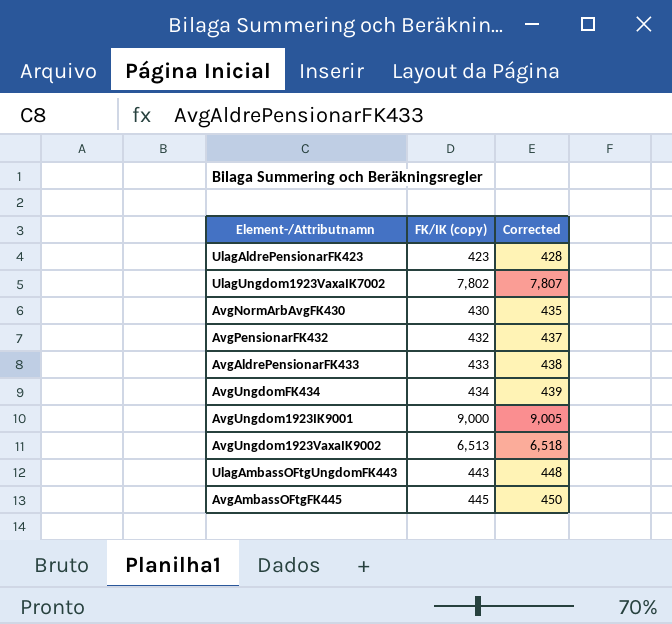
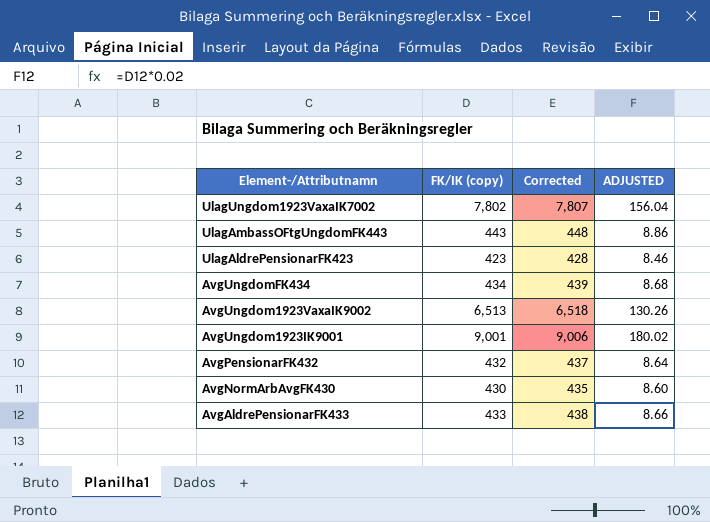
row order: none -> Element-/Attributnamn descending
column ADJUSTED | formula: none -> [FK/IK (copy)] * 0.02
row AvgAmbassOFtgFK445: 445 | 450 -> none
AvgUngdom1923IK9001 | FK/IK (copy): 9,000 -> 9,001
AvgUngdom1923IK9001 | Corrected: 9,005 -> 9,006

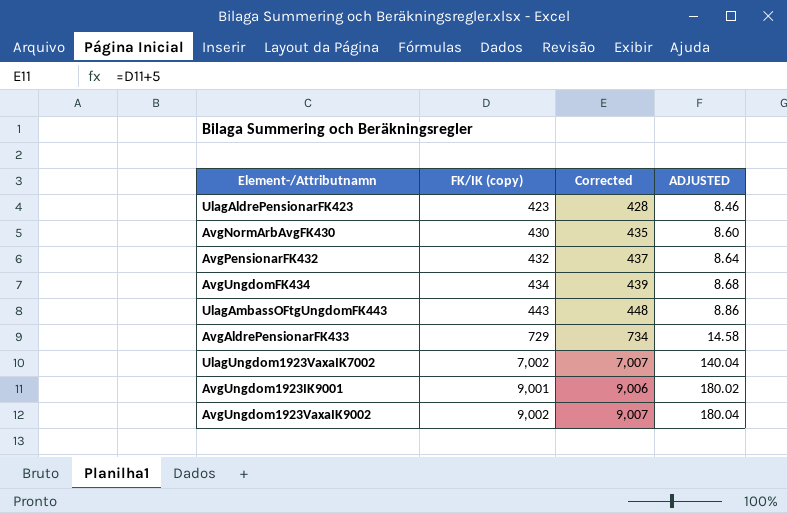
row order: Element-/Attributnamn descending -> FK/IK (copy) ascending
AvgAldrePensionarFK433 | FK/IK (copy): 433 -> 729
AvgAldrePensionarFK433 | Corrected: 438 -> 734
AvgAldrePensionarFK433 | ADJUSTED: 8.66 -> 14.58
UlagUngdom1923VaxaIK7002 | FK/IK (copy): 7,802 -> 7,002
UlagUngdom1923VaxaIK7002 | Corrected: 7,807 -> 7,007
UlagUngdom1923VaxaIK7002 | ADJUSTED: 156.04 -> 140.04
AvgUngdom1923VaxaIK9002 | FK/IK (copy): 6,513 -> 9,002
AvgUngdom1923VaxaIK9002 | Corrected: 6,518 -> 9,007
AvgUngdom1923VaxaIK9002 | ADJUSTED: 130.26 -> 180.04

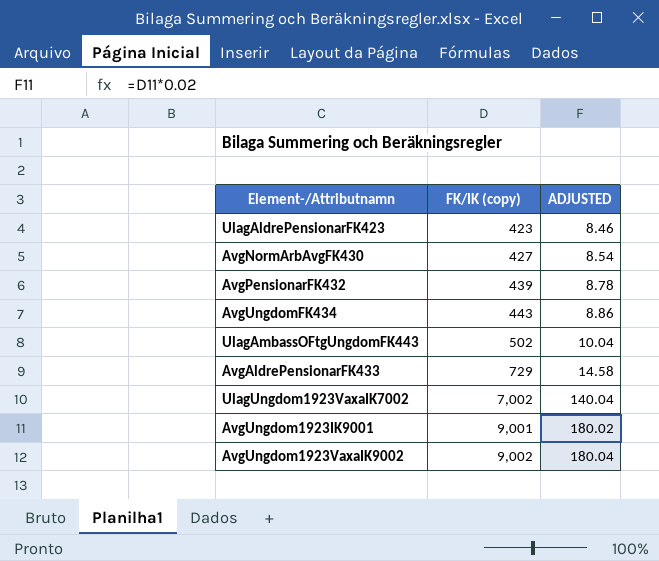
column Corrected | formula: [FK/IK (copy)] + 5 -> none
AvgNormArbAvgFK430 | FK/IK (copy): 430 -> 427
AvgNormArbAvgFK430 | ADJUSTED: 8.60 -> 8.54
AvgPensionarFK432 | FK/IK (copy): 432 -> 439
AvgPensionarFK432 | ADJUSTED: 8.64 -> 8.78
AvgUngdomFK434 | FK/IK (copy): 434 -> 443
AvgUngdomFK434 | ADJUSTED: 8.68 -> 8.86
UlagAmbassOFtgUngdomFK443 | FK/IK (copy): 443 -> 502
UlagAmbassOFtgUngdomFK443 | ADJUSTED: 8.86 -> 10.04

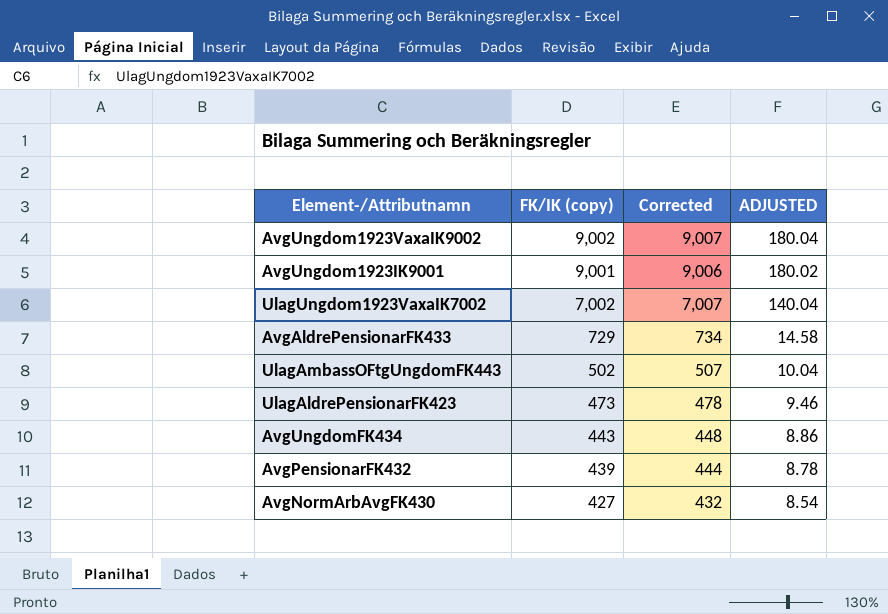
row order: FK/IK (copy) ascending -> FK/IK (copy) descending
column Corrected | formula: none -> [FK/IK (copy)] + 5
UlagAldrePensionarFK423 | FK/IK (copy): 423 -> 473
UlagAldrePensionarFK423 | ADJUSTED: 8.46 -> 9.46

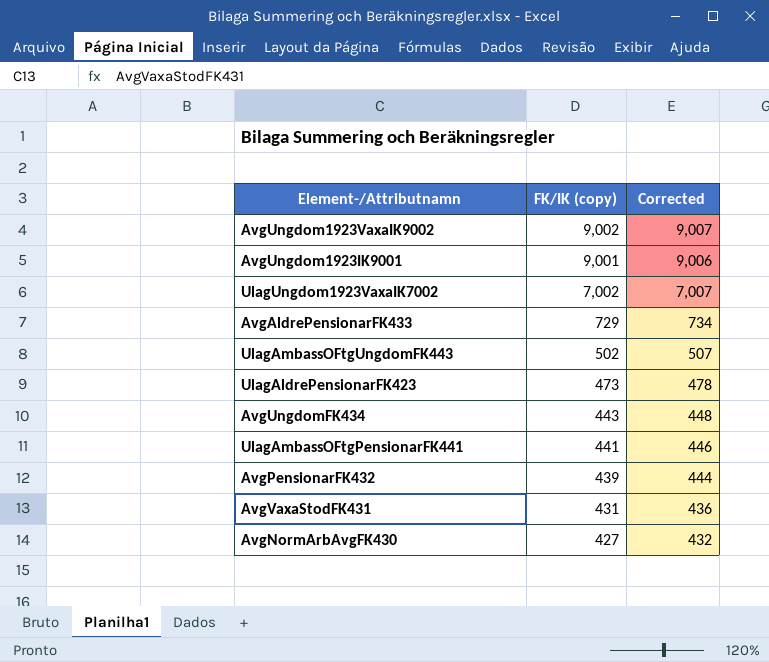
column ADJUSTED | formula: [FK/IK (copy)] * 0.02 -> none
row UlagAmbassOFtgPensionarFK441: none -> 441 | 446
row AvgVaxaStodFK431: none -> 431 | 436

